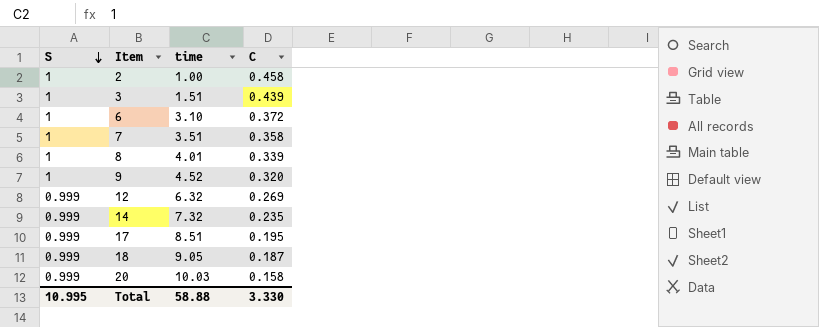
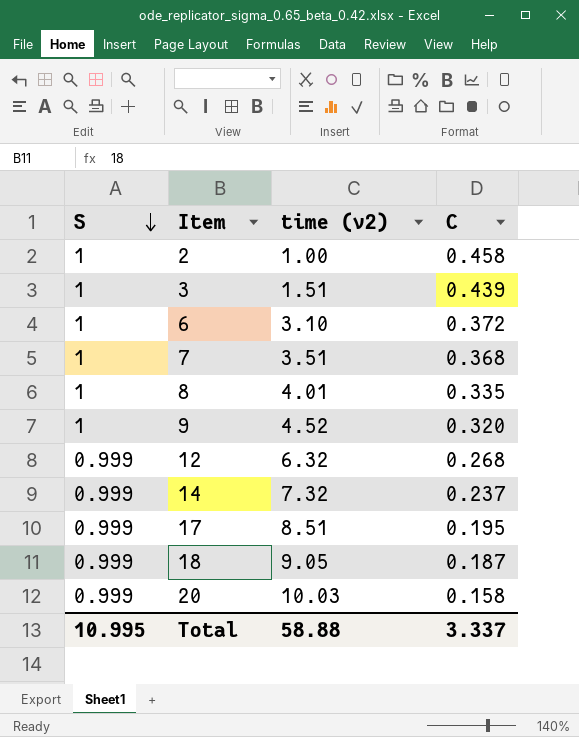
column name: time -> time (v2)
7 | C: 0.358 -> 0.368
8 | C: 0.339 -> 0.335
12 | C: 0.269 -> 0.268
14 | C: 0.235 -> 0.237
Total | C: 3.330 -> 3.337

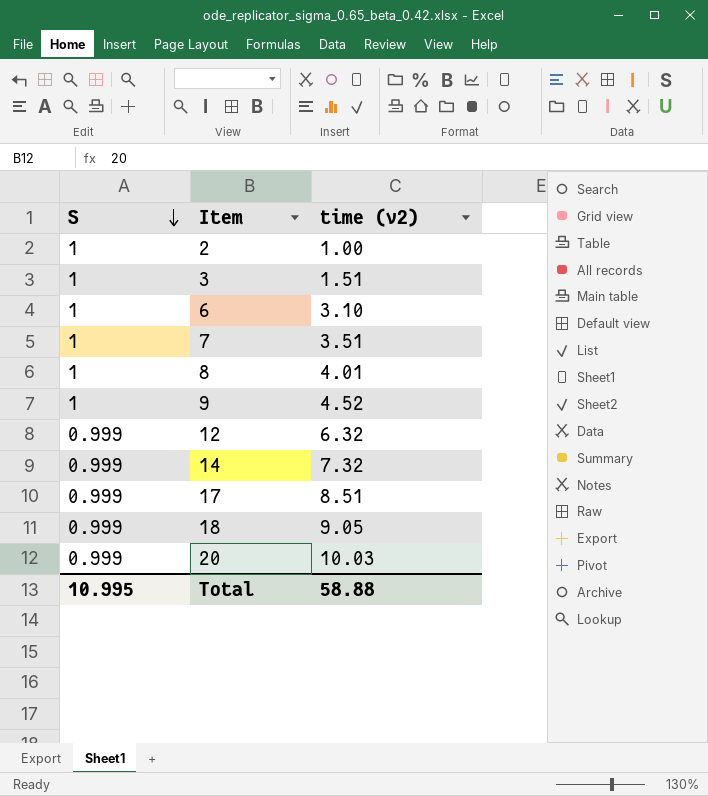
column C | position: 4 -> none

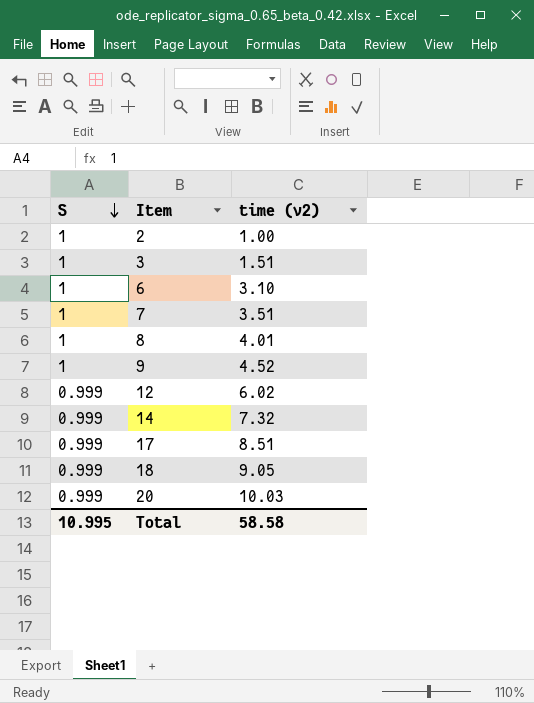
12 | time (v2): 6.32 -> 6.02
Total | time (v2): 58.88 -> 58.58

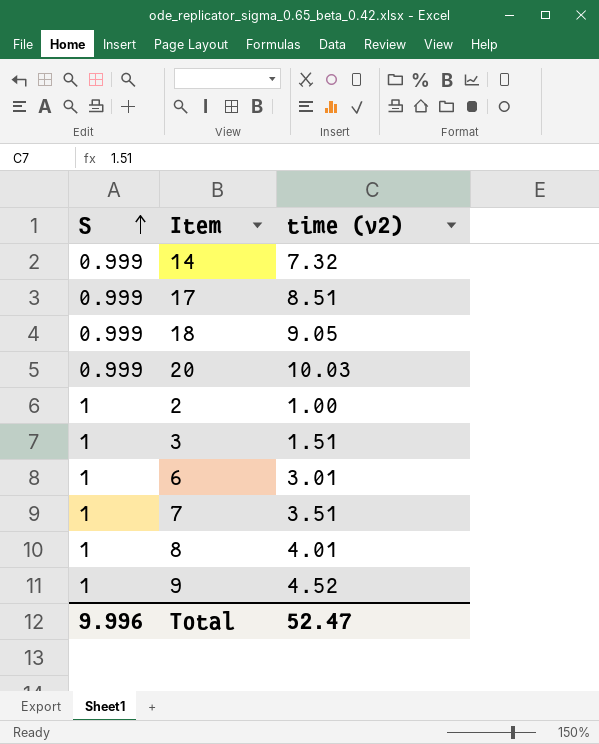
row order: S descending -> S ascending
row 12: 0.999 | 6.02 -> none
6 | time (v2): 3.10 -> 3.01
Total | S: 10.995 -> 9.996
Total | time (v2): 58.58 -> 52.47

